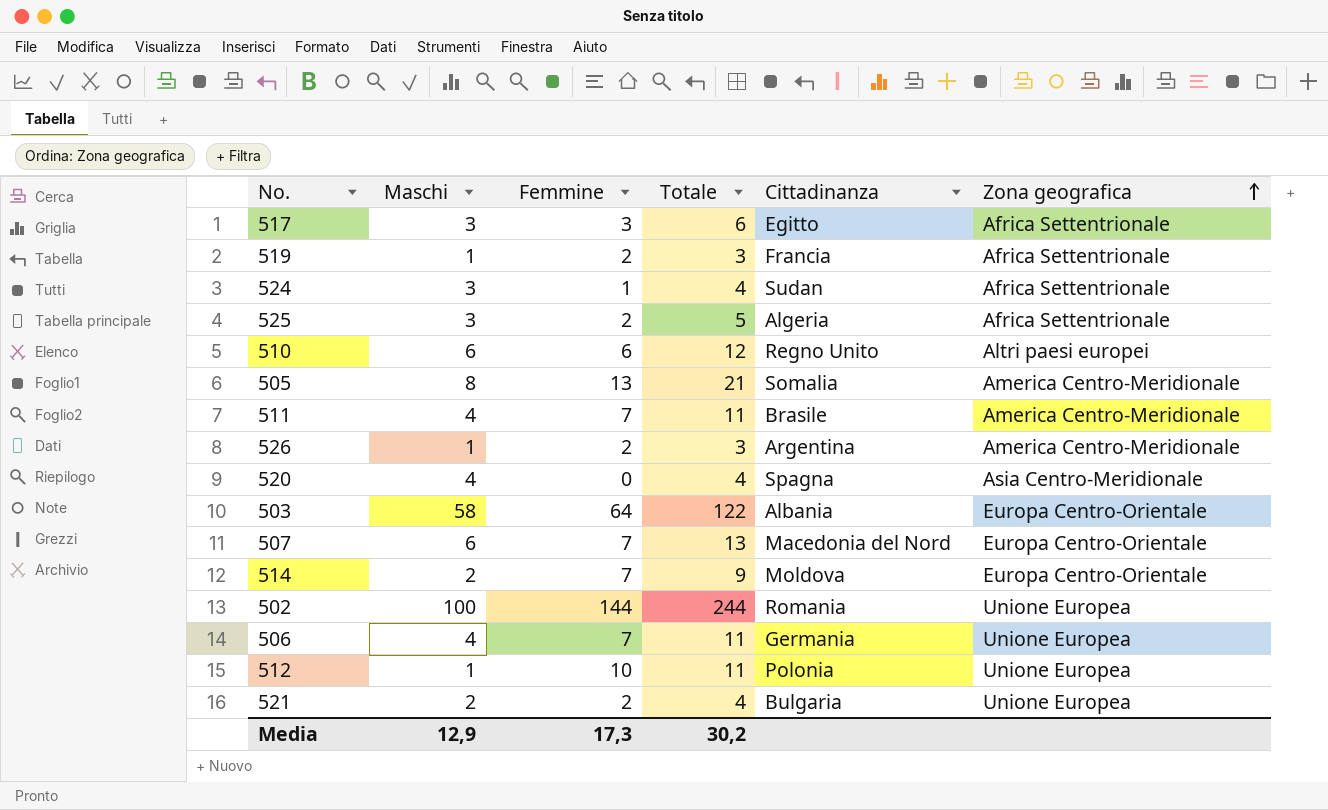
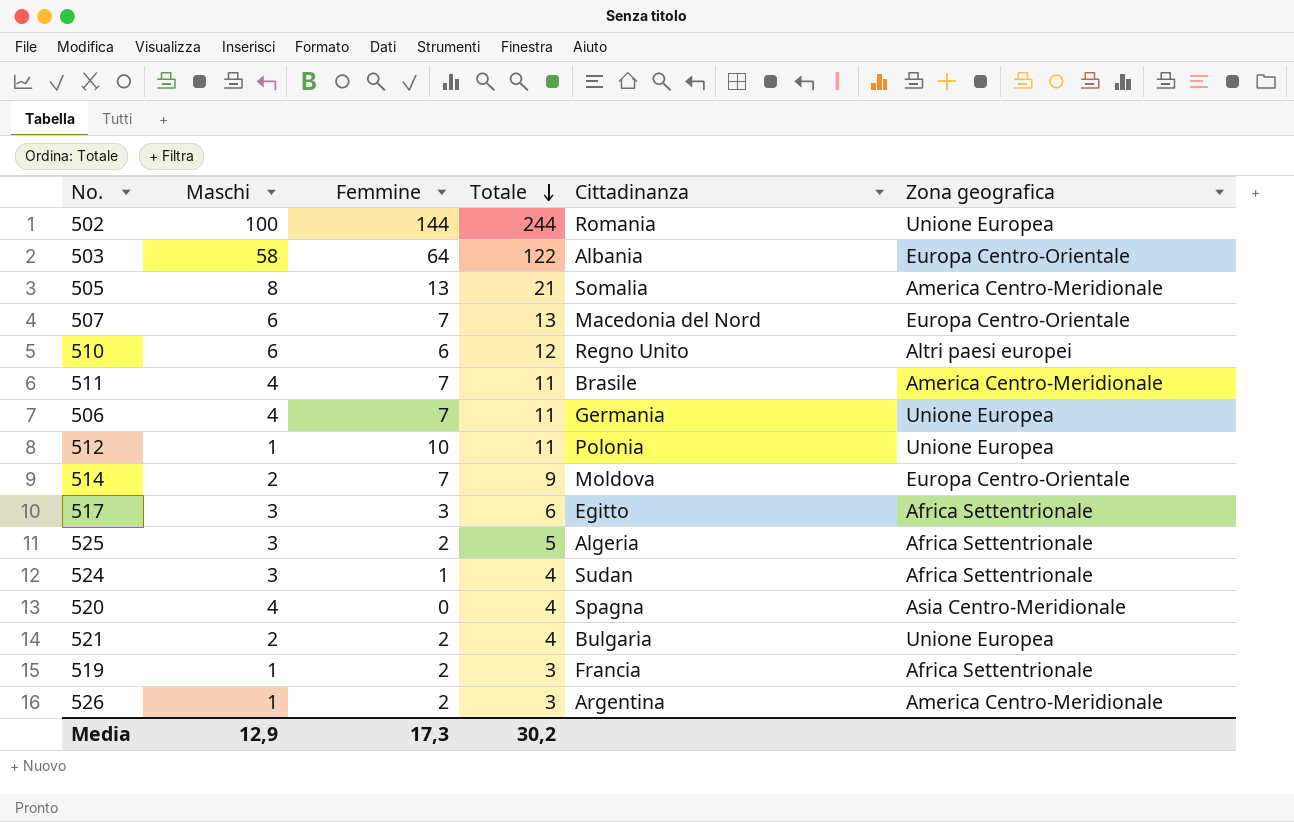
row order: Zona geografica ascending -> Totale descending

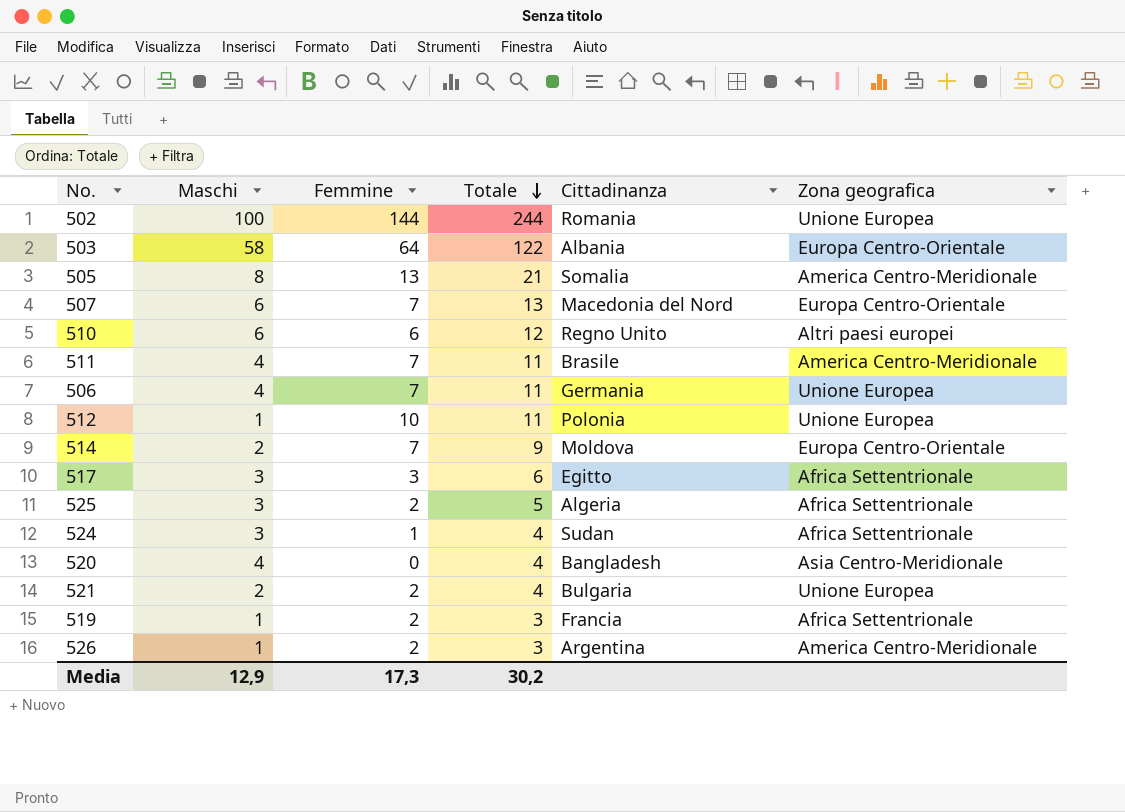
520 | Cittadinanza: Spagna -> Bangladesh

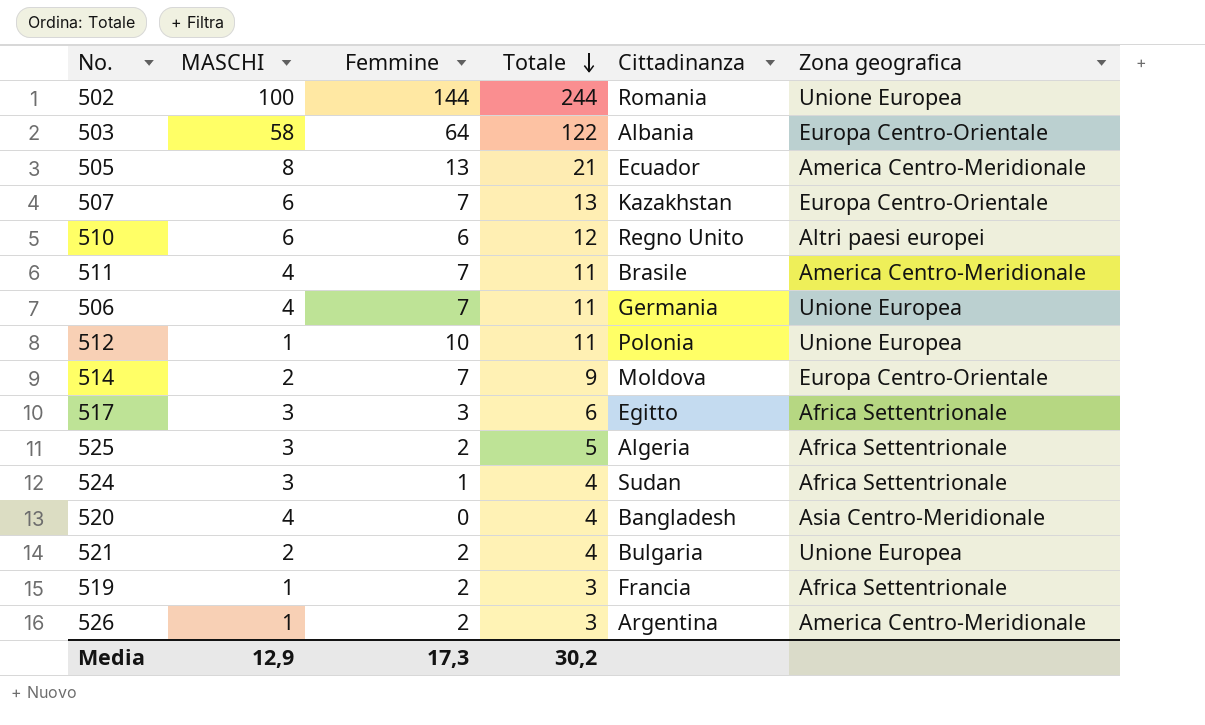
column name: Maschi -> MASCHI
505 | Cittadinanza: Somalia -> Ecuador
507 | Cittadinanza: Macedonia del Nord -> Kazakhstan

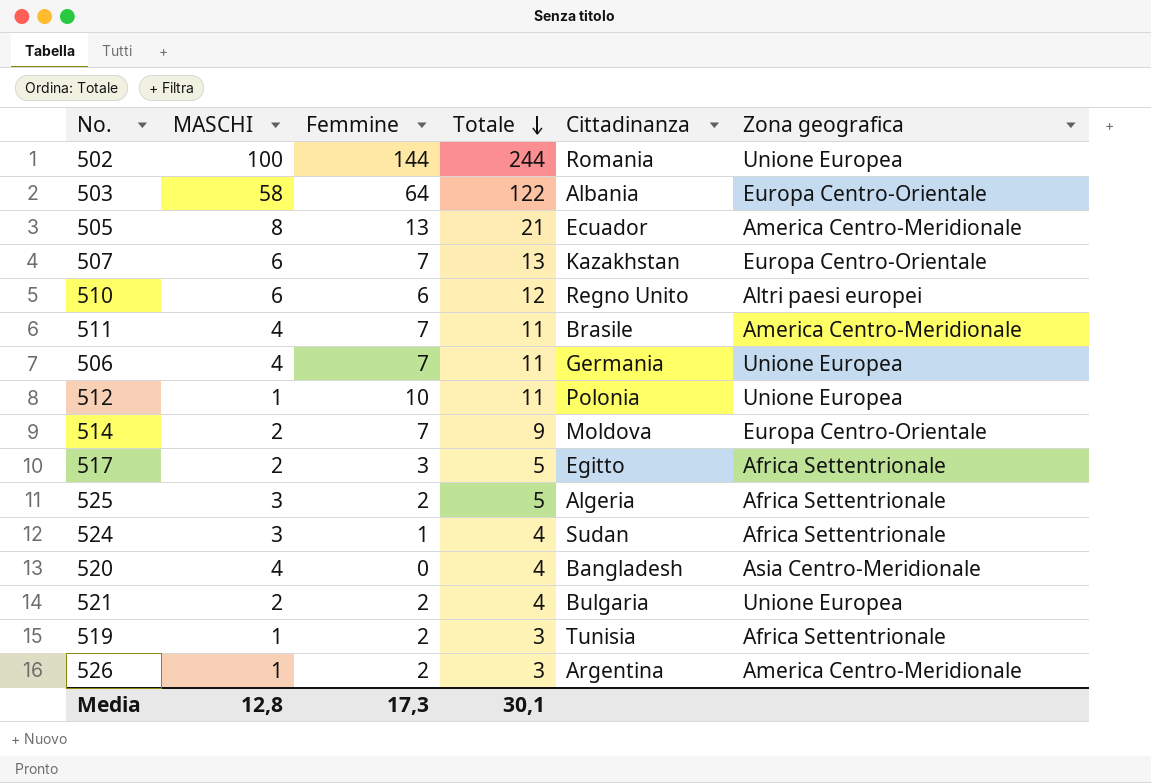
517 | MASCHI: 3 -> 2
517 | Totale: 6 -> 5
519 | Cittadinanza: Francia -> Tunisia
Media | MASCHI: 12,9 -> 12,8
Media | Totale: 30,2 -> 30,1

